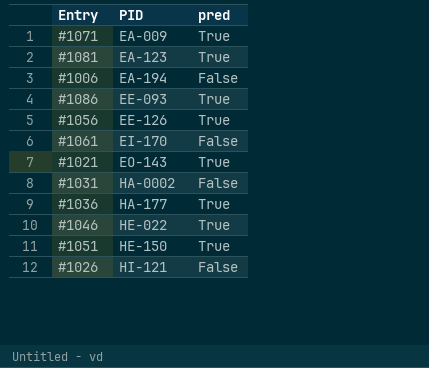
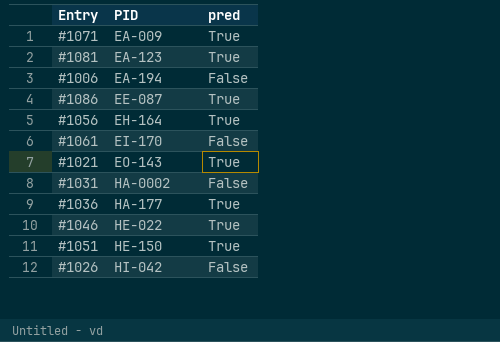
#1086 | PID: EE-093 -> EE-087
#1056 | PID: EE-126 -> EH-164
#1026 | PID: HI-121 -> HI-042

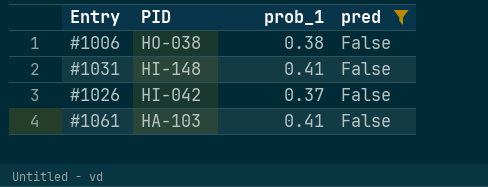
filter: none -> pred = False
row order: PID ascending -> PID descending
column prob_1 | position: none -> 3
#1006 | PID: EA-194 -> HO-038
#1031 | PID: HA-0002 -> HI-148
#1061 | PID: EI-170 -> HA-103

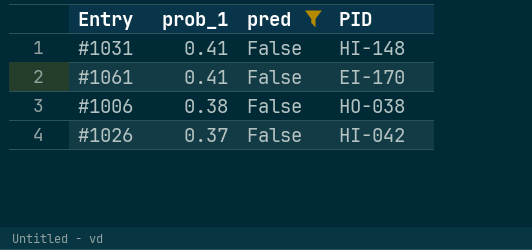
row order: PID descending -> prob_1 descending
column PID | position: 2 -> 4
#1061 | PID: HA-103 -> EI-170

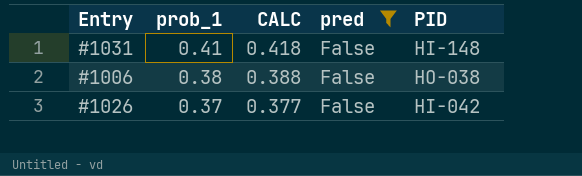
column CALC | formula: none -> [prob_1] * 1.02
row #1061: 0.41 | False | EI-170 -> none

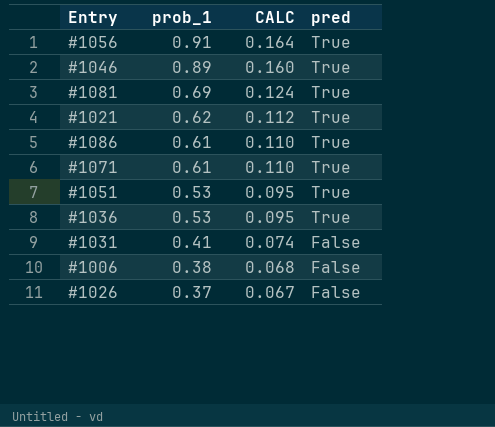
filter: pred = False -> none
column PID | position: 5 -> none
column CALC | formula: [prob_1] * 1.02 -> [prob_1] * 0.18

